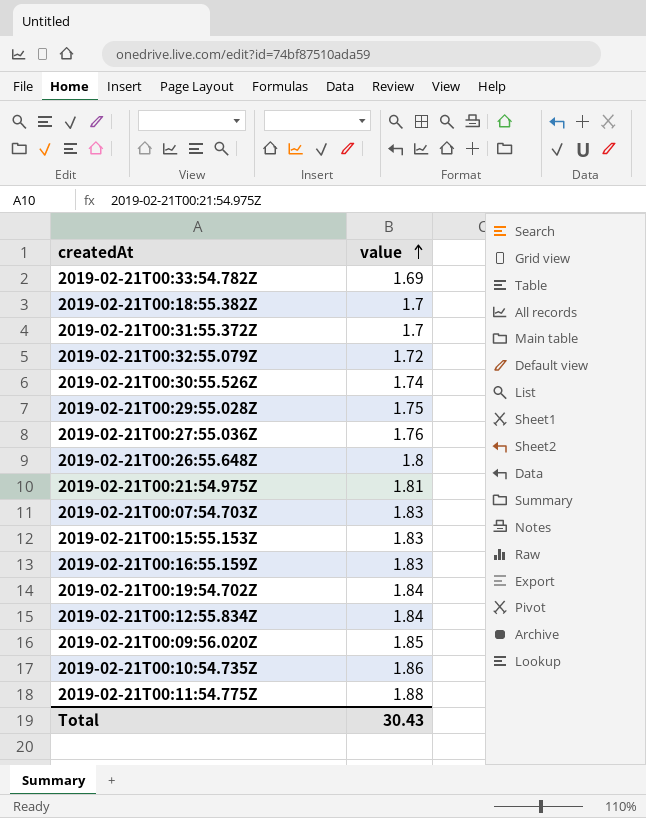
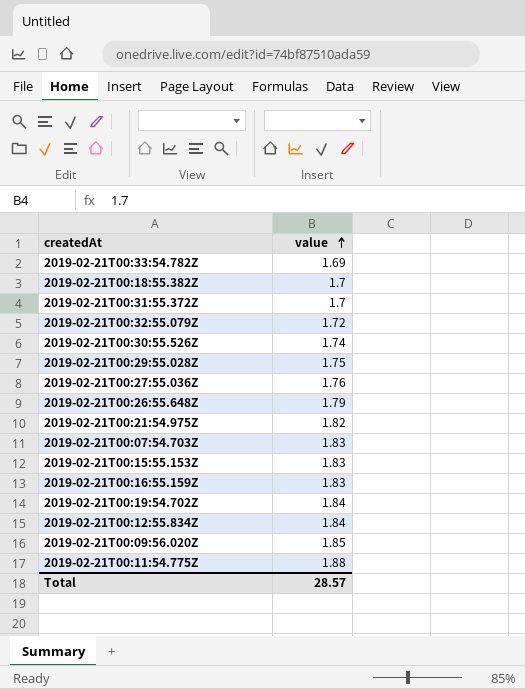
row 2019-02-21T00:10:54.735Z: 1.86 -> none
2019-02-21T00:26:55.648Z | value: 1.8 -> 1.79
2019-02-21T00:21:54.975Z | value: 1.81 -> 1.82
Total | value: 30.43 -> 28.57

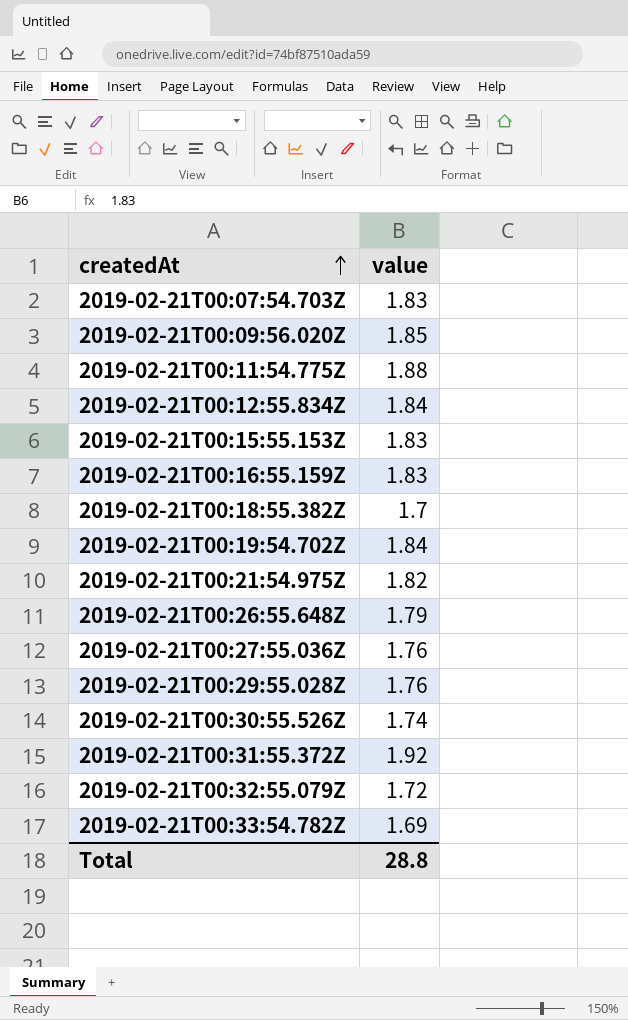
row order: value ascending -> createdAt ascending
2019-02-21T00:29:55.028Z | value: 1.75 -> 1.76
2019-02-21T00:31:55.372Z | value: 1.7 -> 1.92
Total | value: 28.57 -> 28.8

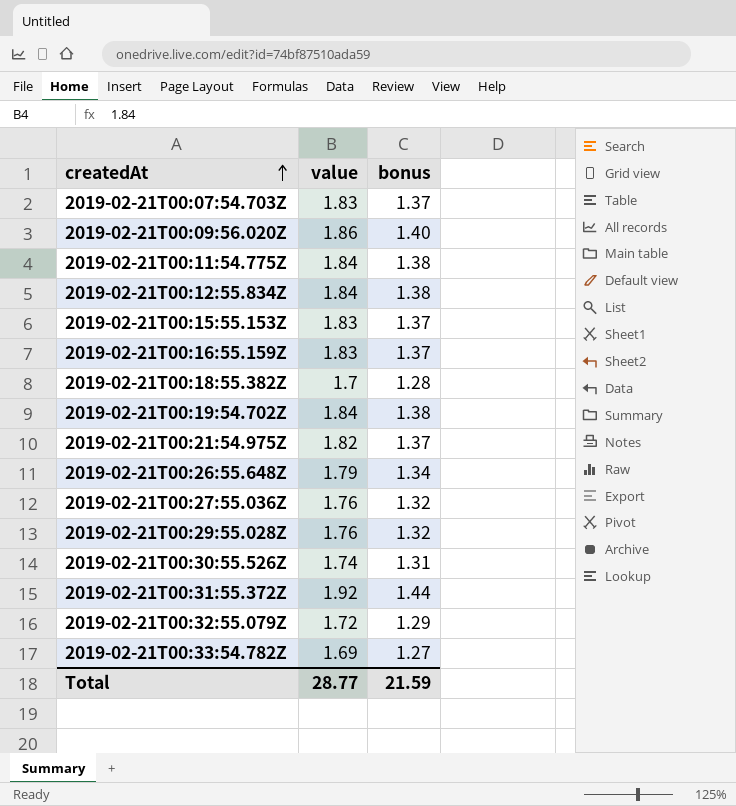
column bonus | formula: none -> [value] * 0.75
2019-02-21T00:09:56.020Z | value: 1.85 -> 1.86
2019-02-21T00:11:54.775Z | value: 1.88 -> 1.84
Total | value: 28.8 -> 28.77

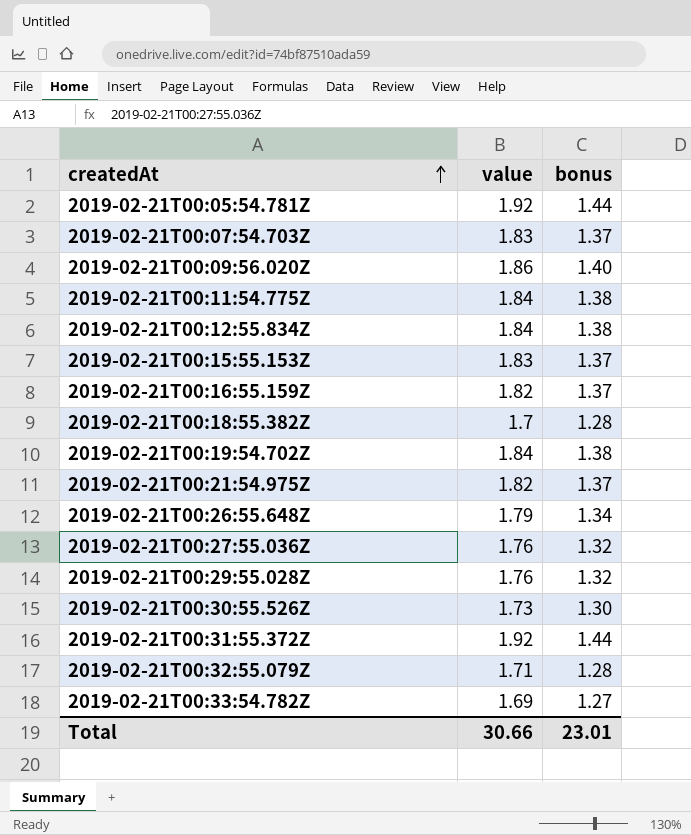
row 2019-02-21T00:05:54.781Z: none -> 1.92 | 1.44
2019-02-21T00:16:55.159Z | value: 1.83 -> 1.82
2019-02-21T00:30:55.526Z | value: 1.74 -> 1.73
2019-02-21T00:30:55.526Z | bonus: 1.31 -> 1.30
2019-02-21T00:32:55.079Z | value: 1.72 -> 1.71
2019-02-21T00:32:55.079Z | bonus: 1.29 -> 1.28
Total | value: 28.77 -> 30.66
Total | bonus: 21.59 -> 23.01

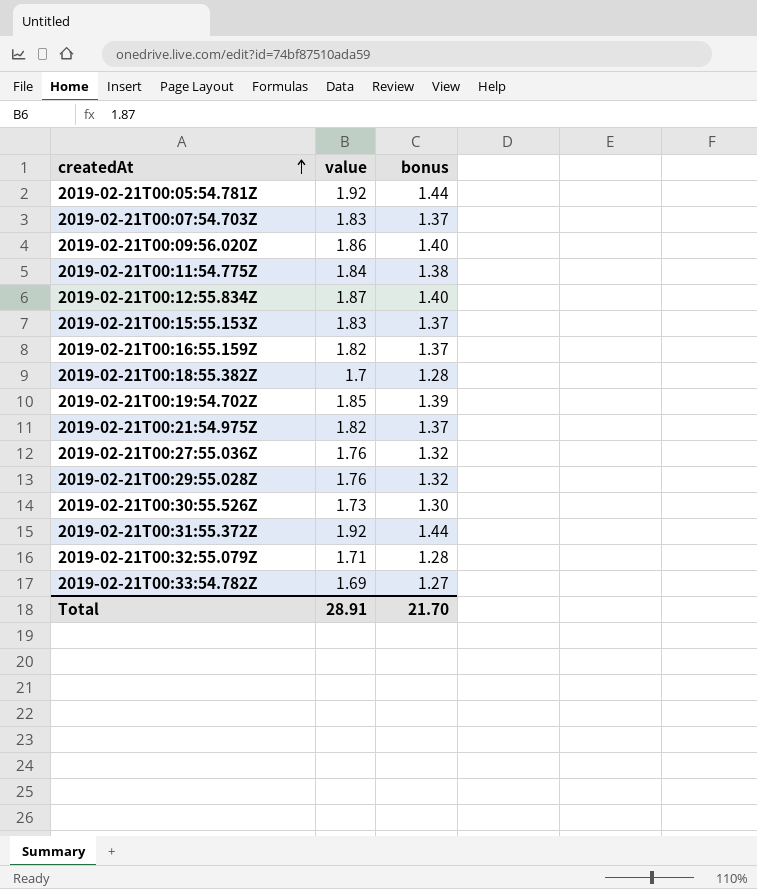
row 2019-02-21T00:26:55.648Z: 1.79 | 1.34 -> none
2019-02-21T00:12:55.834Z | value: 1.84 -> 1.87
2019-02-21T00:12:55.834Z | bonus: 1.38 -> 1.40
2019-02-21T00:19:54.702Z | value: 1.84 -> 1.85
2019-02-21T00:19:54.702Z | bonus: 1.38 -> 1.39
Total | value: 30.66 -> 28.91
Total | bonus: 23.01 -> 21.70

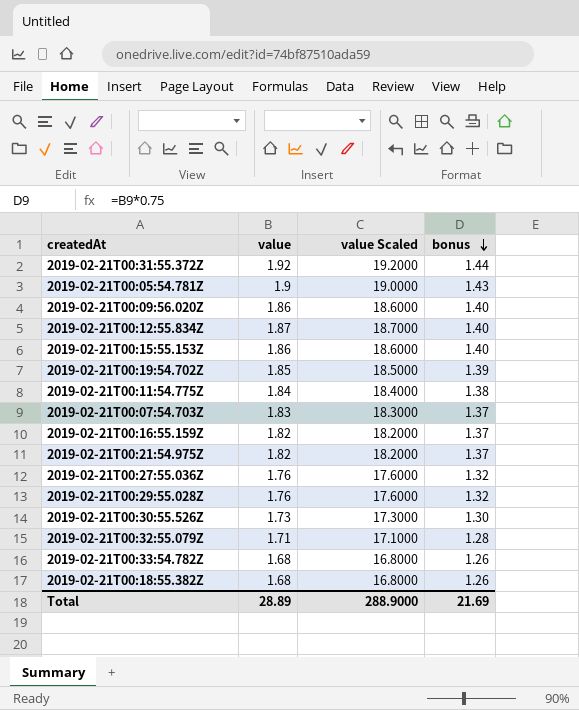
row order: createdAt ascending -> bonus descending
column value Scaled | formula: none -> [value] * 10
2019-02-21T00:05:54.781Z | value: 1.92 -> 1.9
2019-02-21T00:05:54.781Z | bonus: 1.44 -> 1.43
2019-02-21T00:15:55.153Z | value: 1.83 -> 1.86
2019-02-21T00:15:55.153Z | bonus: 1.37 -> 1.40
2019-02-21T00:33:54.782Z | value: 1.69 -> 1.68
2019-02-21T00:33:54.782Z | bonus: 1.27 -> 1.26
2019-02-21T00:18:55.382Z | value: 1.7 -> 1.68
2019-02-21T00:18:55.382Z | bonus: 1.28 -> 1.26
Total | value: 28.91 -> 28.89
Total | bonus: 21.70 -> 21.69

